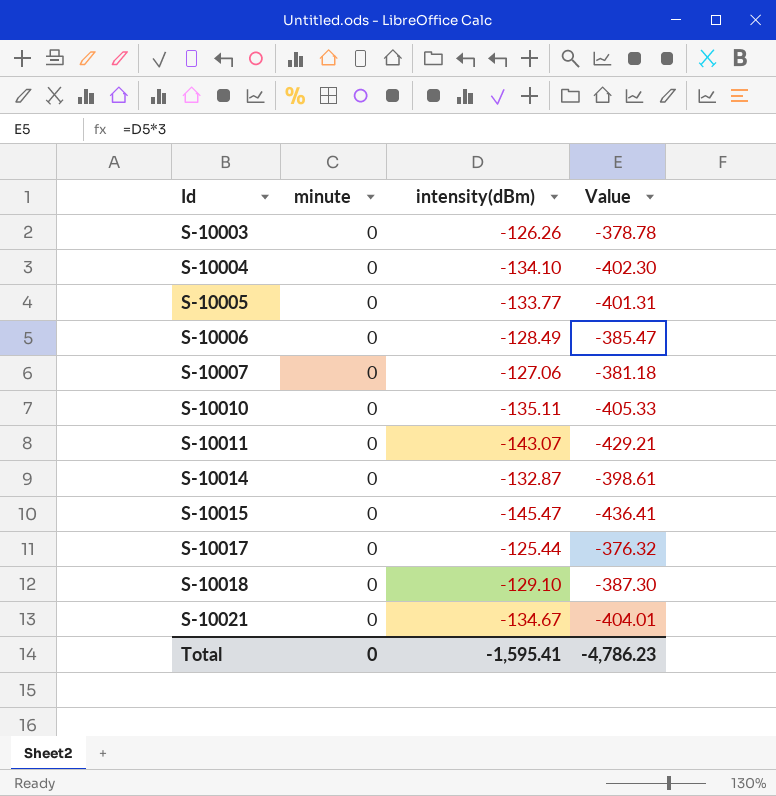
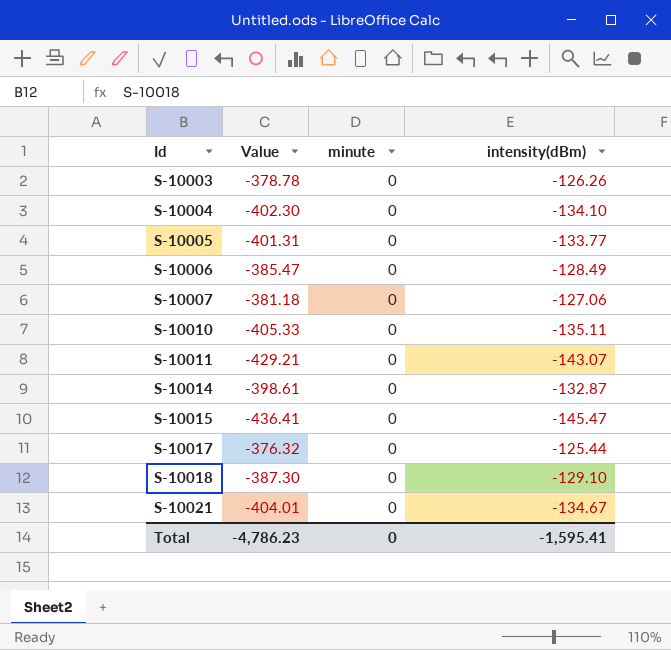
column Value | position: 4 -> 2

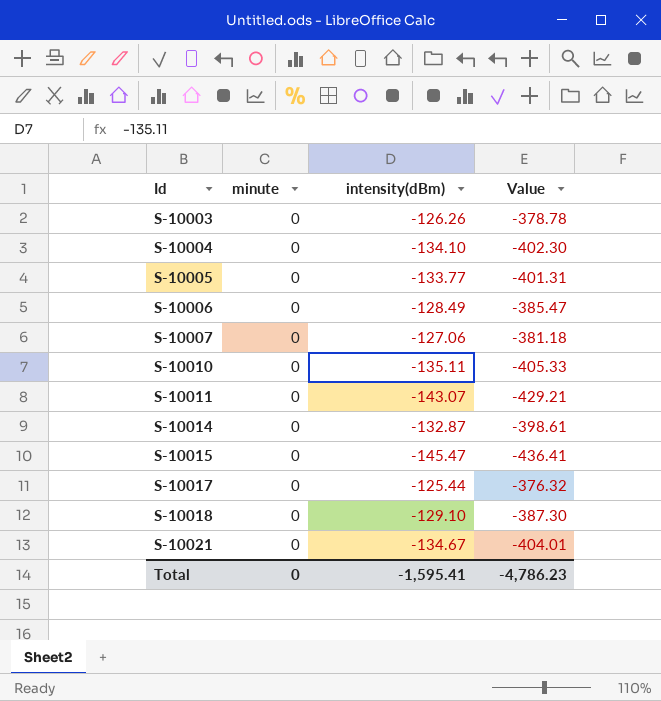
column Value | position: 2 -> 4

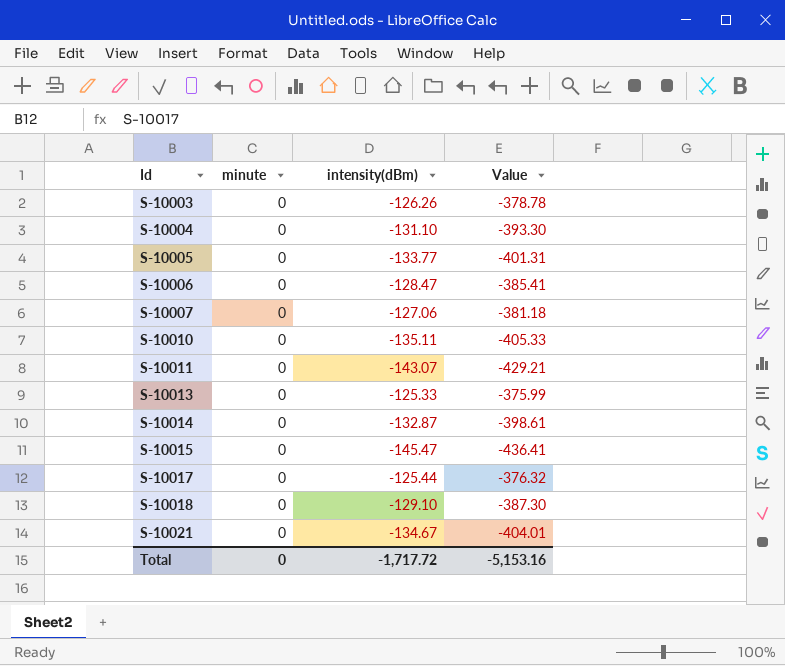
S-10004 | intensity(dBm): -134.10 -> -131.10
S-10004 | Value: -402.30 -> -393.30
S-10006 | intensity(dBm): -128.49 -> -128.47
S-10006 | Value: -385.47 -> -385.41
row S-10013: none -> 0 | -125.33 | -375.99
Total | intensity(dBm): -1,595.41 -> -1,717.72
Total | Value: -4,786.23 -> -5,153.16

